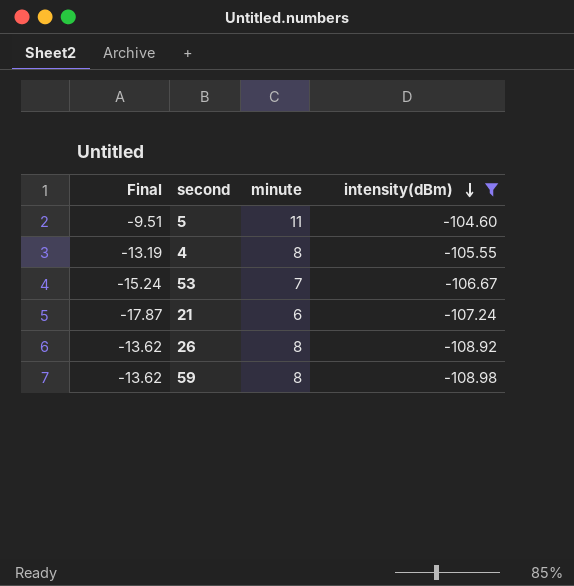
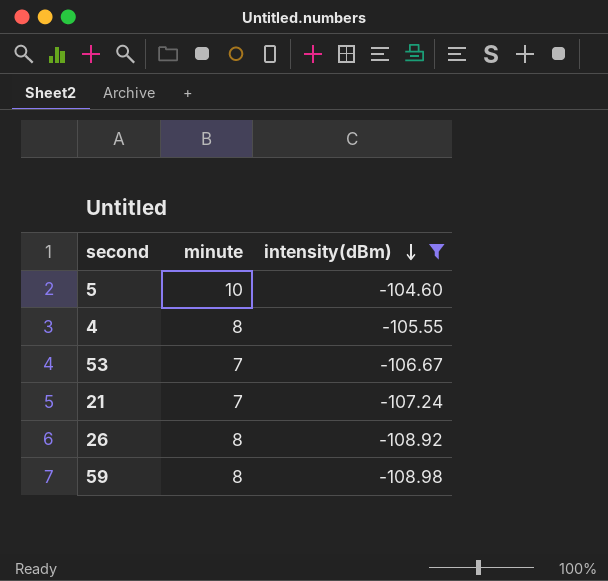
column Final | formula: [intensity(dBm)] / [minute] -> none
5 | minute: 11 -> 10
21 | minute: 6 -> 7

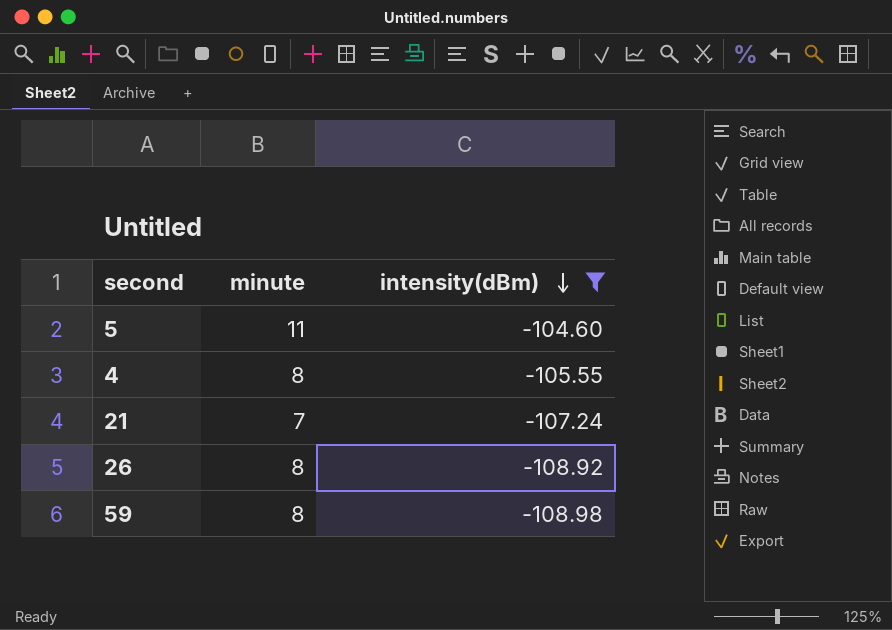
row 53: 7 | -106.67 -> none
5 | minute: 10 -> 11

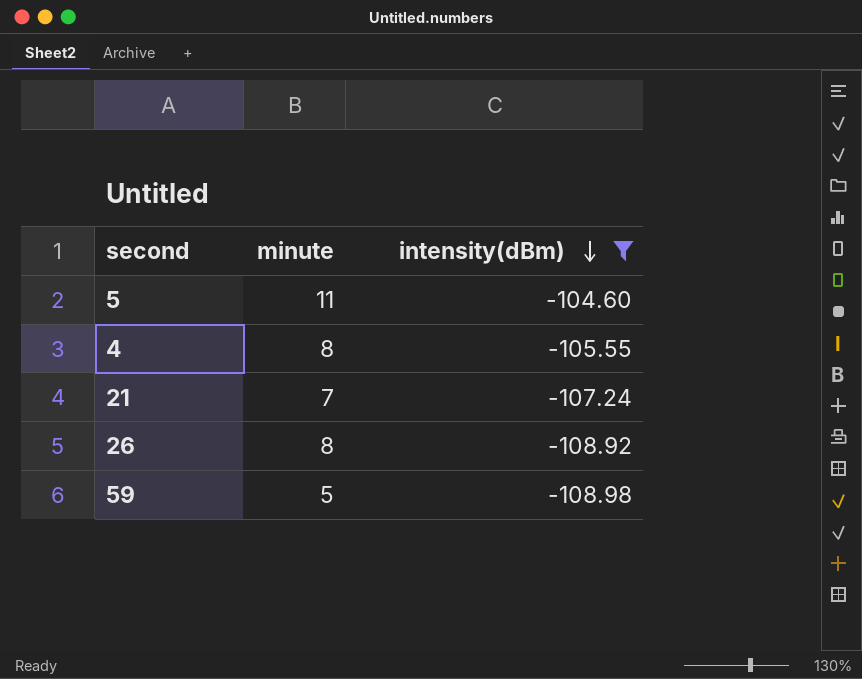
59 | minute: 8 -> 5

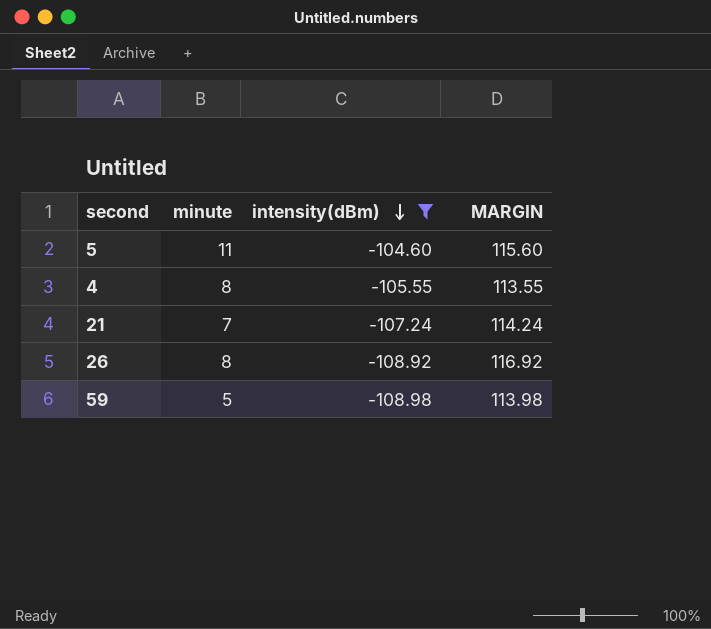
column MARGIN | formula: none -> [minute] - [intensity(dBm)]

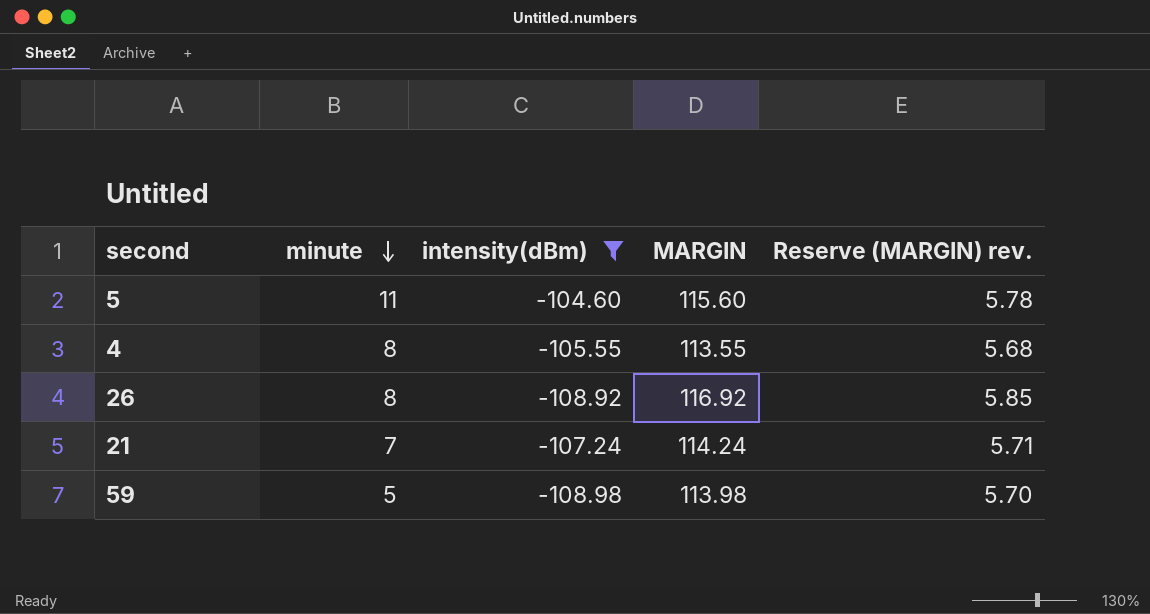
row order: intensity(dBm) descending -> minute descending
column Reserve (MARGIN) rev. | formula: none -> [MARGIN] * 0.05

